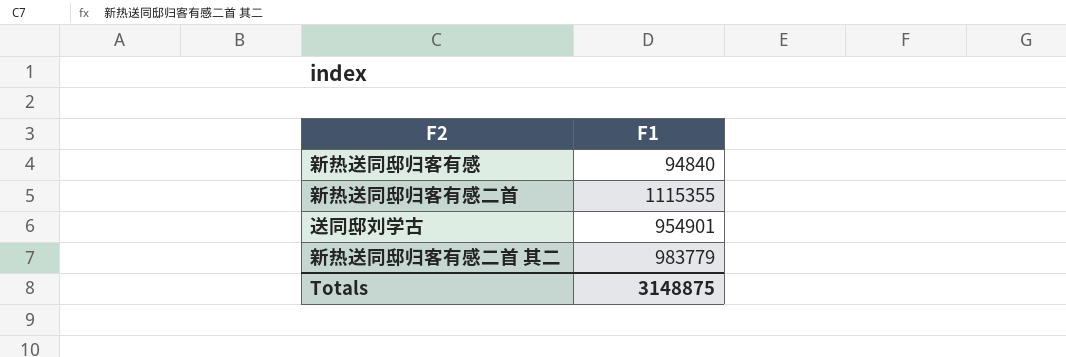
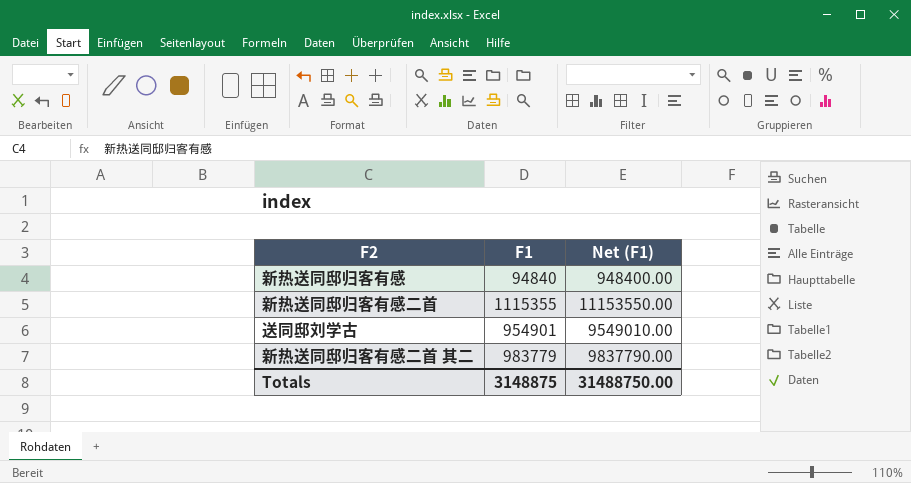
column Net (F1) | formula: none -> [F1] * 10

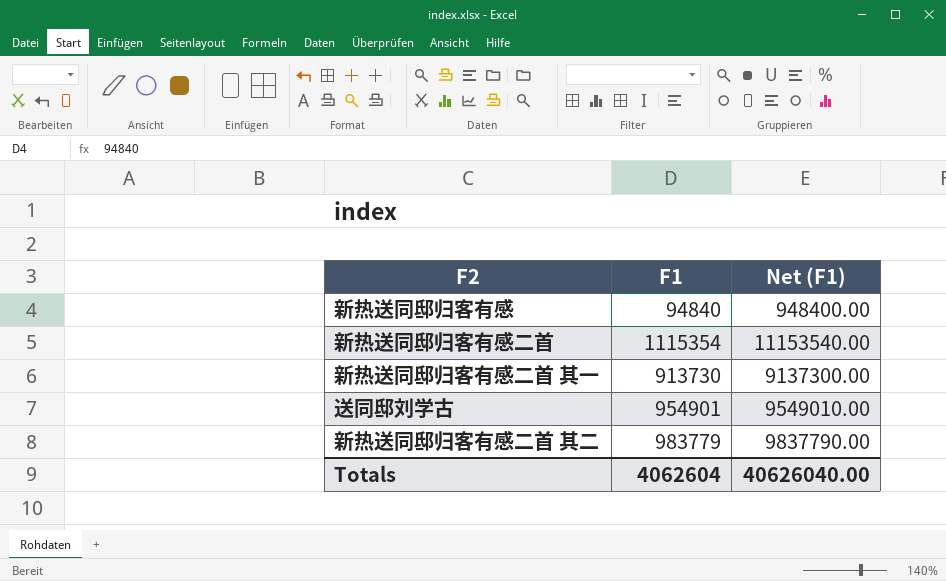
新热送同邸归客有感二首 | F1: 1115355 -> 1115354
新热送同邸归客有感二首 | Net (F1): 11153550.00 -> 11153540.00
row 新热送同邸归客有感二首 其一: none -> 913730 | 9137300.00
Totals | F1: 3148875 -> 4062604
Totals | Net (F1): 31488750.00 -> 40626040.00

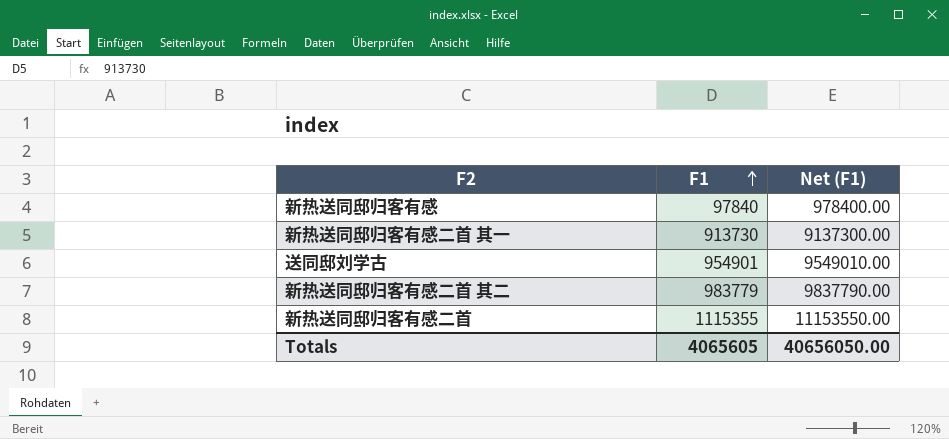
row order: none -> F1 ascending
新热送同邸归客有感 | F1: 94840 -> 97840
新热送同邸归客有感 | Net (F1): 948400.00 -> 978400.00
新热送同邸归客有感二首 | F1: 1115354 -> 1115355
新热送同邸归客有感二首 | Net (F1): 11153540.00 -> 11153550.00
Totals | F1: 4062604 -> 4065605
Totals | Net (F1): 40626040.00 -> 40656050.00

